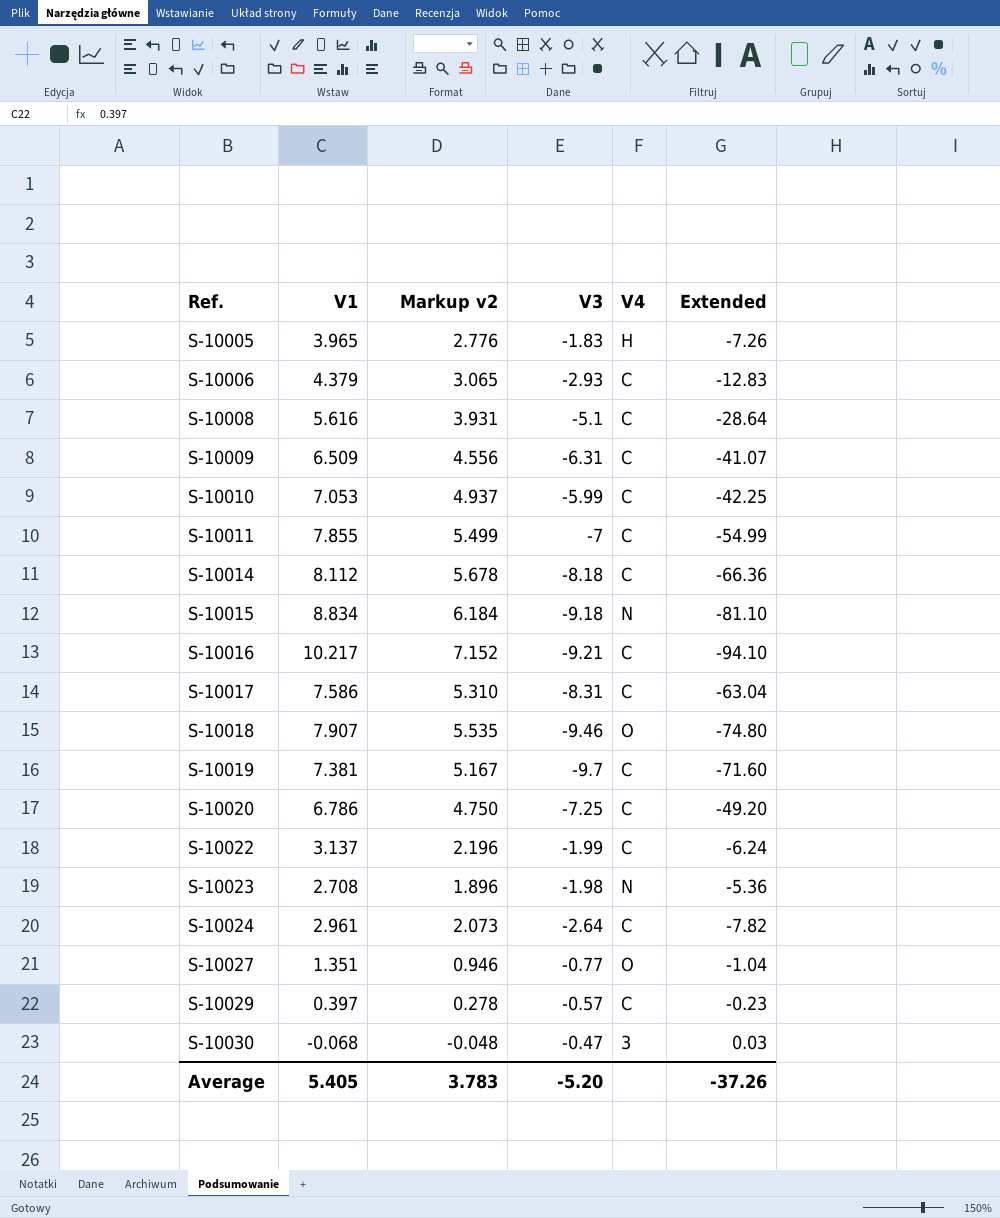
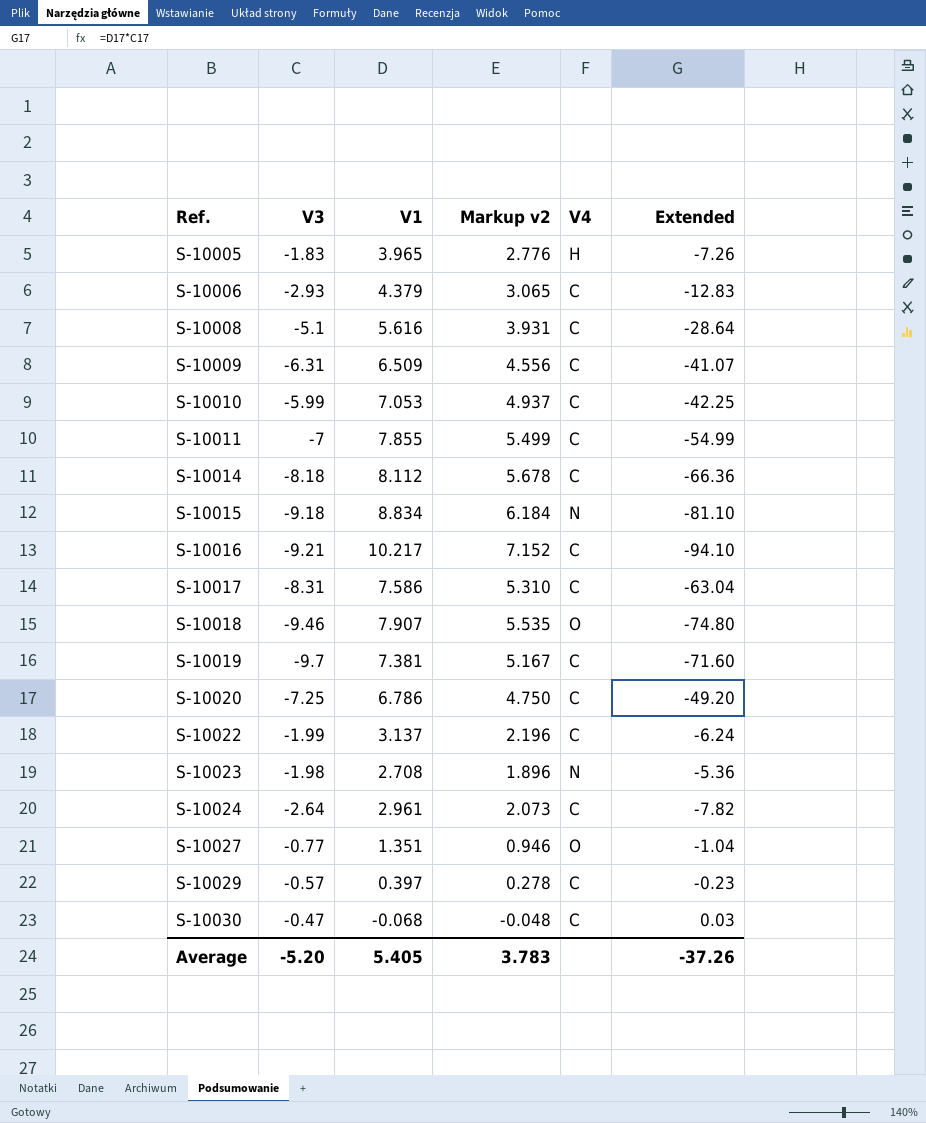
column V3 | position: 4 -> 2
S-10030 | V4: 3 -> C

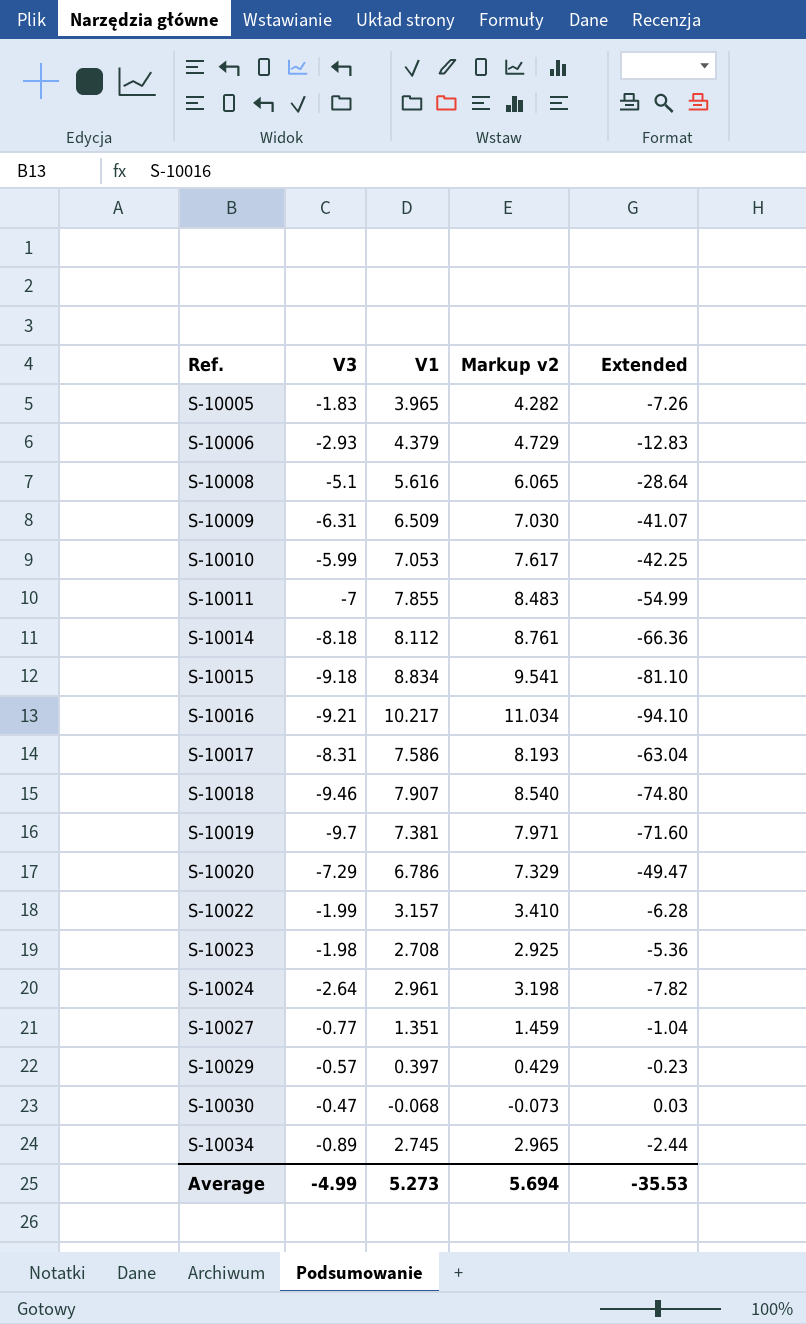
column V4 | position: 5 -> none
column Markup v2 | formula: [V1] * 0.7 -> [V1] * 1.08
S-10020 | V3: -7.25 -> -7.29
S-10020 | Extended: -49.20 -> -49.47
S-10022 | V1: 3.137 -> 3.157
S-10022 | Extended: -6.24 -> -6.28
row S-10034: none -> -0.89 | 2.745 | 2.965 | -2.44
Average | V3: -5.20 -> -4.99
Average | V1: 5.405 -> 5.273
Average | Markup v2: 3.783 -> 5.694
Average | Extended: -37.26 -> -35.53

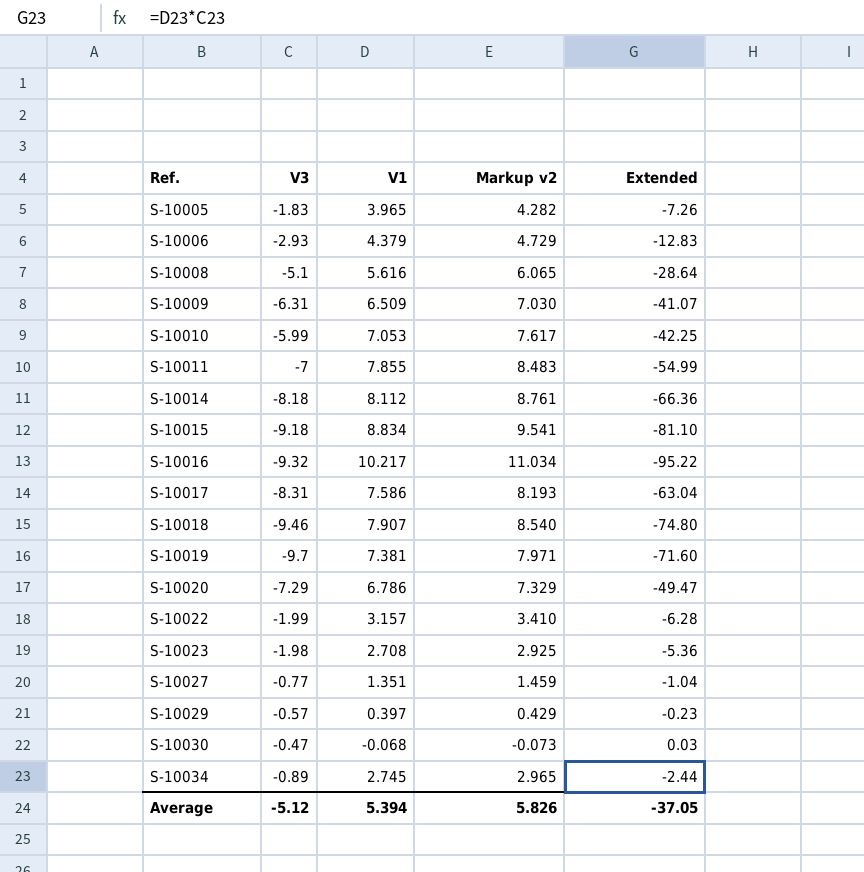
row S-10024: -2.64 | 2.961 | 3.198 | -7.82 -> none
S-10016 | V3: -9.21 -> -9.32
S-10016 | Extended: -94.10 -> -95.22
Average | V3: -4.99 -> -5.12
Average | V1: 5.273 -> 5.394
Average | Markup v2: 5.694 -> 5.826
Average | Extended: -35.53 -> -37.05

